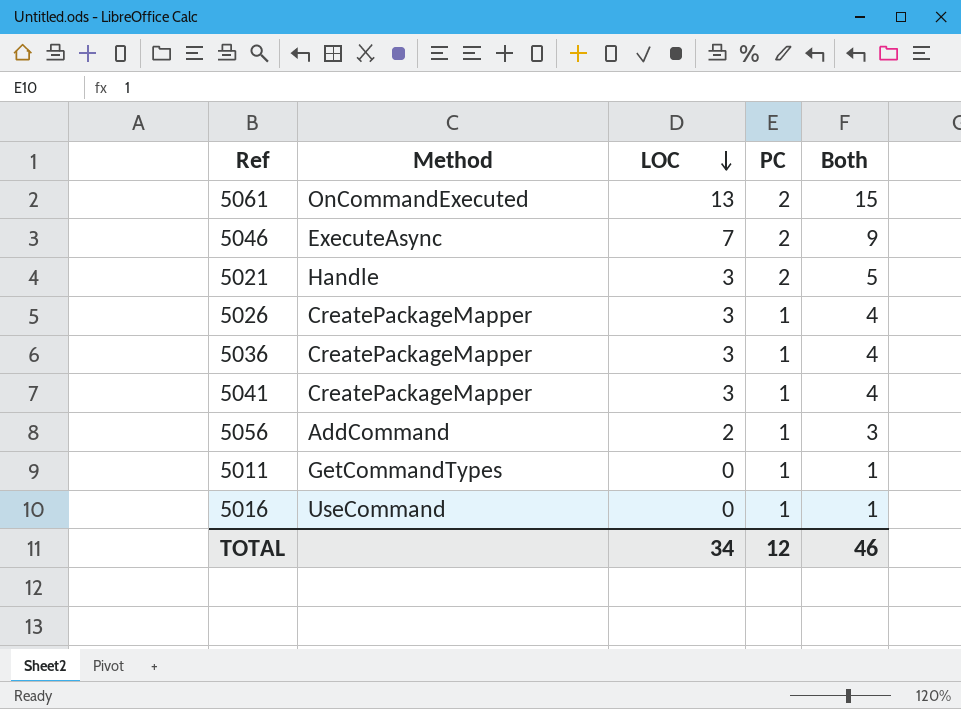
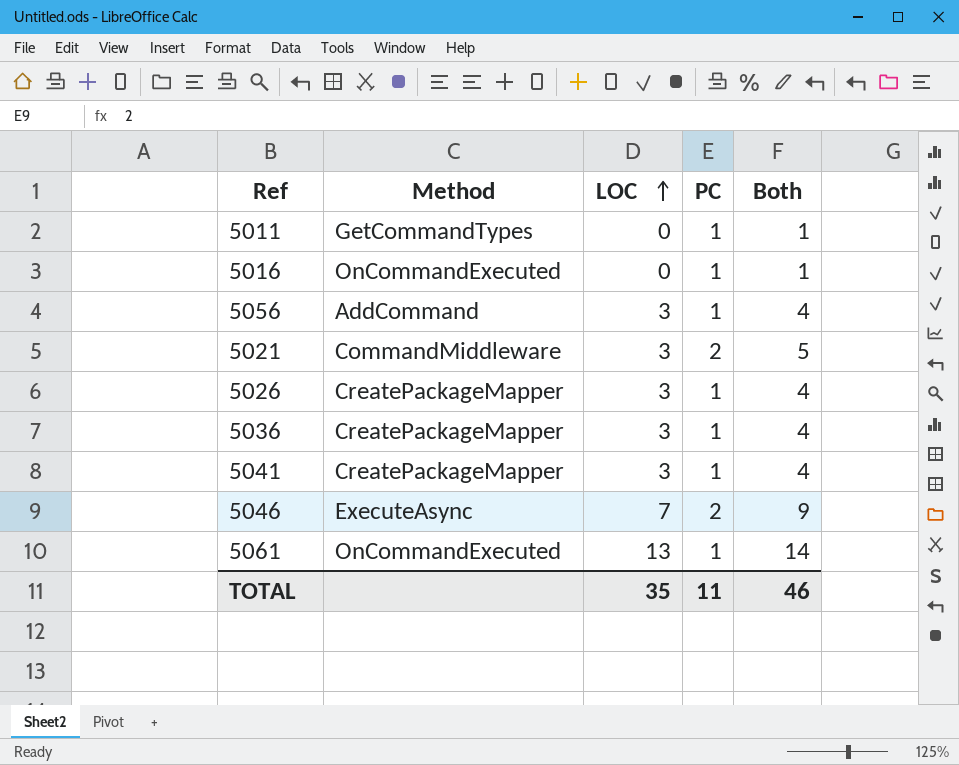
row order: LOC descending -> LOC ascending
5016 | Method: UseCommand -> OnCommandExecuted
5056 | LOC: 2 -> 3
5056 | Both: 3 -> 4
5021 | Method: Handle -> CommandMiddleware
5061 | PC: 2 -> 1
5061 | Both: 15 -> 14
TOTAL | LOC: 34 -> 35
TOTAL | PC: 12 -> 11

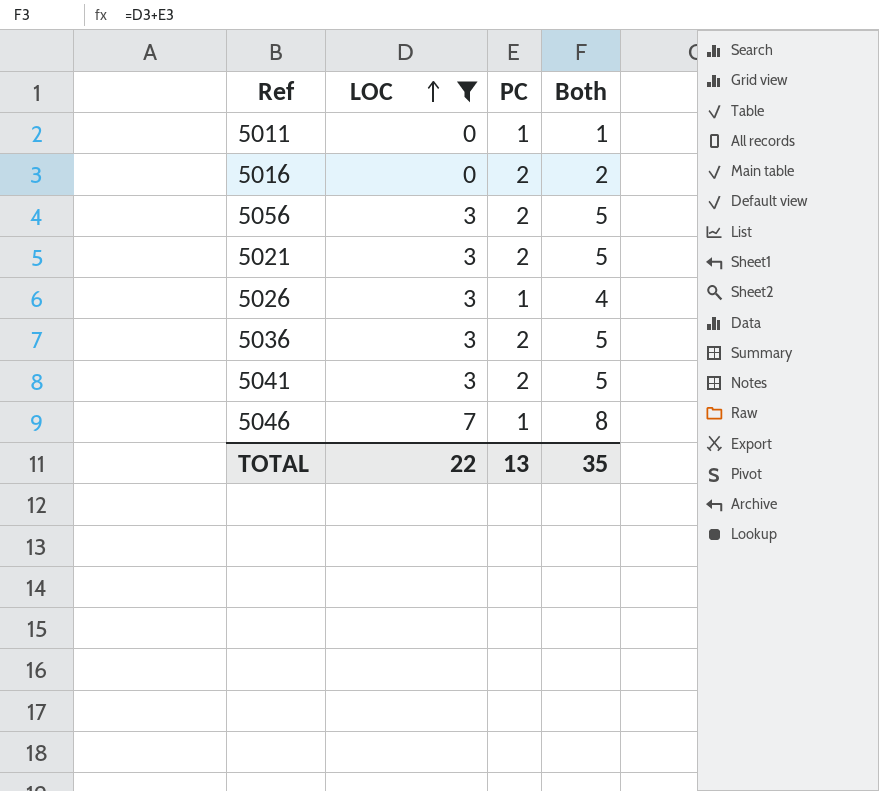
filter: none -> LOC != 13
column Method | position: 2 -> none
5016 | PC: 1 -> 2
5016 | Both: 1 -> 2
5056 | PC: 1 -> 2
5056 | Both: 4 -> 5
5036 | PC: 1 -> 2
5036 | Both: 4 -> 5
5041 | PC: 1 -> 2
5041 | Both: 4 -> 5
5046 | PC: 2 -> 1
5046 | Both: 9 -> 8
TOTAL | LOC: 35 -> 22
TOTAL | PC: 11 -> 13
TOTAL | Both: 46 -> 35

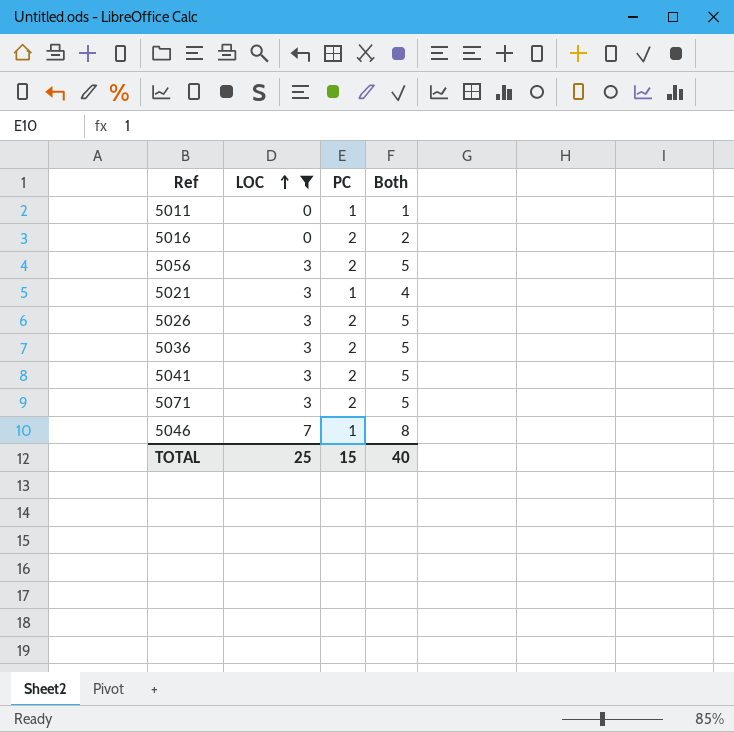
5021 | PC: 2 -> 1
5021 | Both: 5 -> 4
5026 | PC: 1 -> 2
5026 | Both: 4 -> 5
row 5071: none -> 3 | 2 | 5
TOTAL | LOC: 22 -> 25
TOTAL | PC: 13 -> 15
TOTAL | Both: 35 -> 40

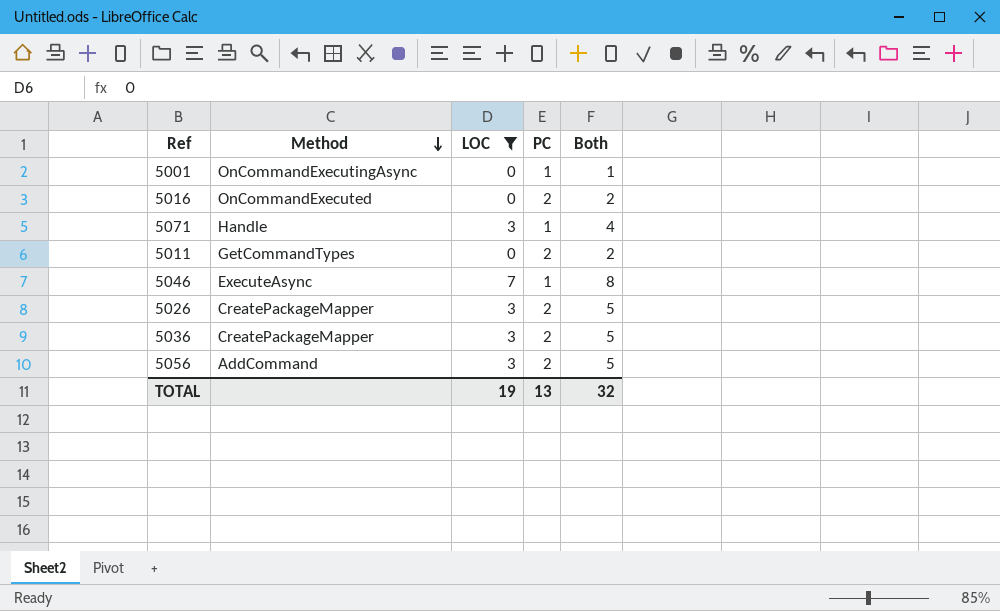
row order: LOC ascending -> Method descending
column Method | position: none -> 2
row 5021: 3 | 1 | 4 -> none
row 5041: 3 | 2 | 5 -> none
row 5001: none -> OnCommandExecutingAsync | 0 | 1 | 1
5071 | PC: 2 -> 1
5071 | Both: 5 -> 4
5011 | PC: 1 -> 2
5011 | Both: 1 -> 2
TOTAL | LOC: 25 -> 19
TOTAL | PC: 15 -> 13
TOTAL | Both: 40 -> 32

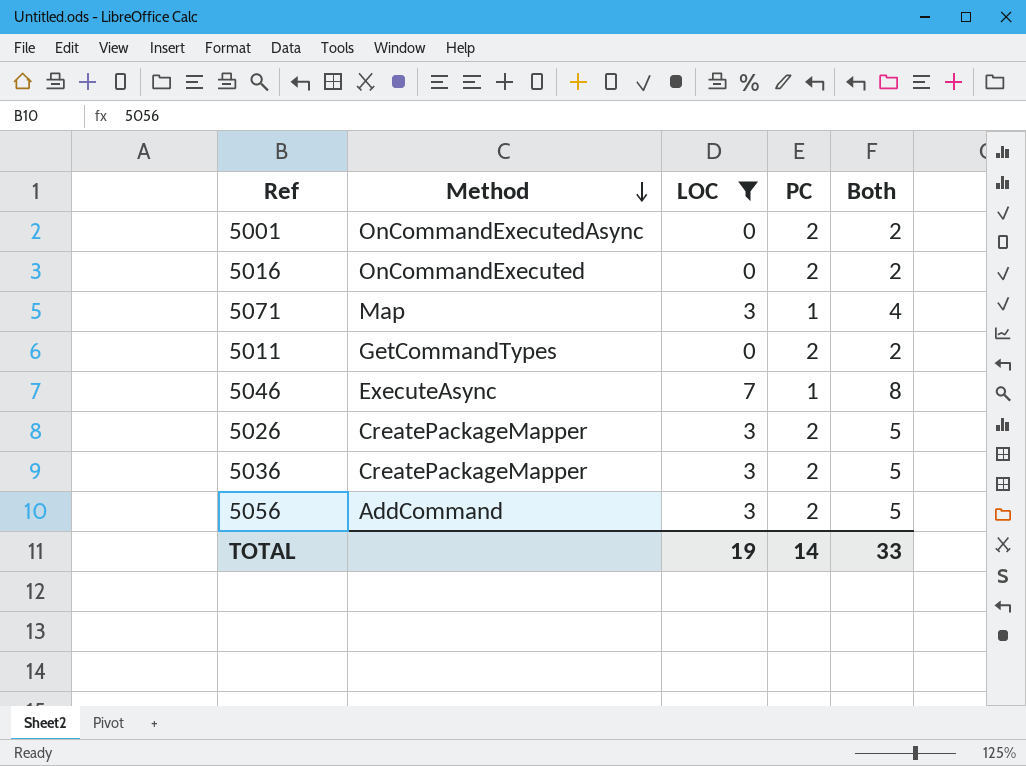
5001 | Method: OnCommandExecutingAsync -> OnCommandExecutedAsync
5001 | PC: 1 -> 2
5001 | Both: 1 -> 2
5071 | Method: Handle -> Map
TOTAL | PC: 13 -> 14
TOTAL | Both: 32 -> 33

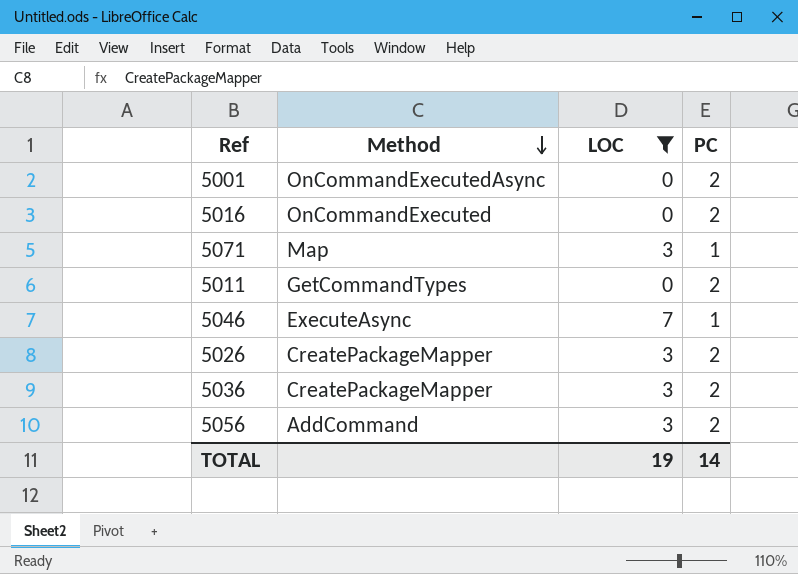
column Both | formula: [LOC] + [PC] -> none

